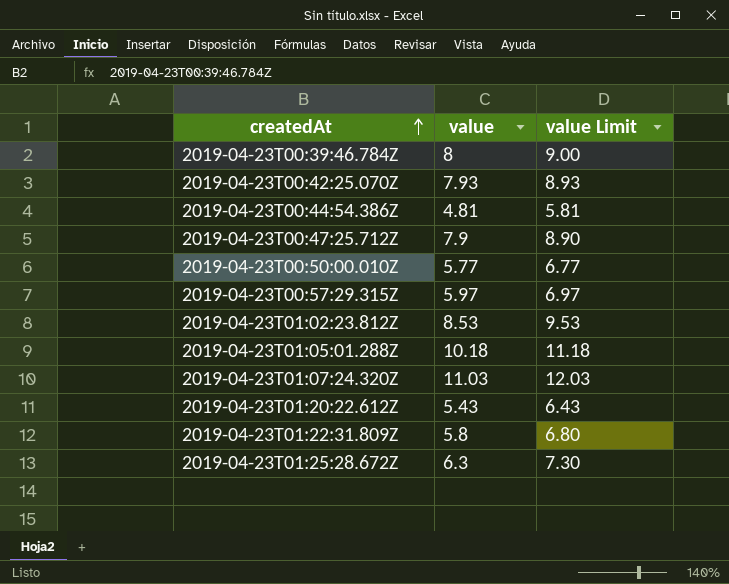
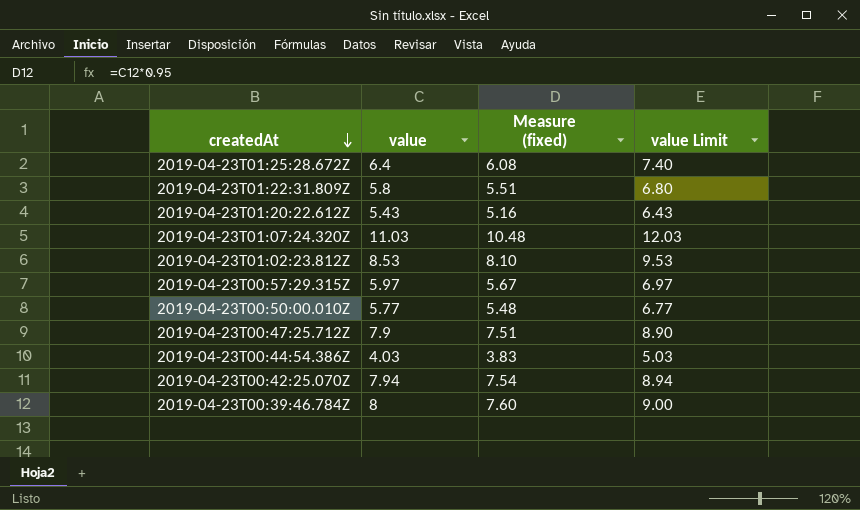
row order: createdAt ascending -> createdAt descending
column Measure (fixed) | formula: none -> [value] * 0.95
row 2019-04-23T01:05:01.288Z: 10.18 | 11.18 -> none
2019-04-23T01:25:28.672Z | value: 6.3 -> 6.4
2019-04-23T01:25:28.672Z | value Limit: 7.30 -> 7.40
2019-04-23T00:44:54.386Z | value: 4.81 -> 4.03
2019-04-23T00:44:54.386Z | value Limit: 5.81 -> 5.03
2019-04-23T00:42:25.070Z | value: 7.93 -> 7.94
2019-04-23T00:42:25.070Z | value Limit: 8.93 -> 8.94

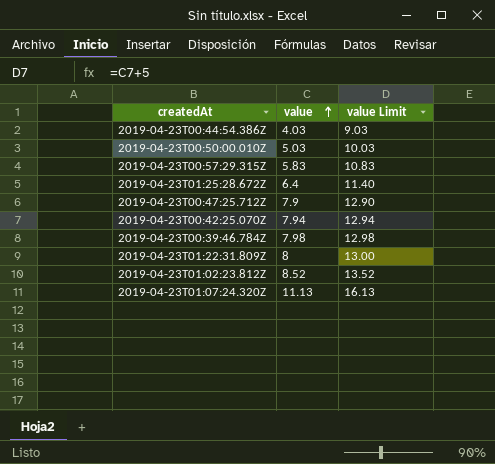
row order: createdAt descending -> value ascending
column Measure (fixed) | formula: [value] * 0.95 -> none
column value Limit | formula: [value] + 1 -> [value] + 5
row 2019-04-23T01:20:22.612Z: 5.43 | 5.16 | 6.43 -> none
2019-04-23T00:50:00.010Z | value: 5.77 -> 5.03
2019-04-23T00:57:29.315Z | value: 5.97 -> 5.83
2019-04-23T00:39:46.784Z | value: 8 -> 7.98
2019-04-23T01:22:31.809Z | value: 5.8 -> 8
2019-04-23T01:02:23.812Z | value: 8.53 -> 8.52
2019-04-23T01:07:24.320Z | value: 11.03 -> 11.13

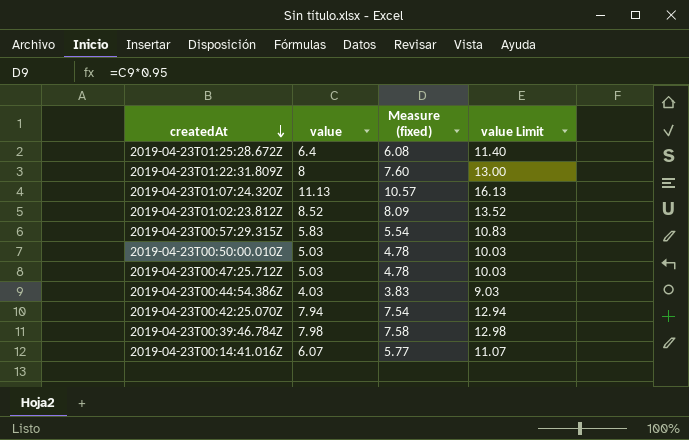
row order: value ascending -> createdAt descending
column Measure (fixed) | formula: none -> [value] * 0.95
2019-04-23T00:47:25.712Z | value: 7.9 -> 5.03
2019-04-23T00:47:25.712Z | value Limit: 12.90 -> 10.03
row 2019-04-23T00:14:41.016Z: none -> 6.07 | 5.77 | 11.07

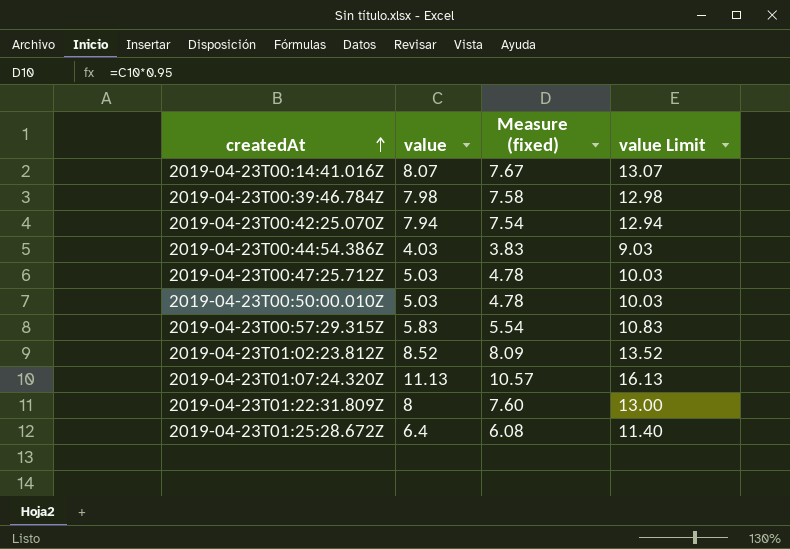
row order: createdAt descending -> createdAt ascending
2019-04-23T00:14:41.016Z | value: 6.07 -> 8.07
2019-04-23T00:14:41.016Z | Measure (fixed): 5.77 -> 7.67
2019-04-23T00:14:41.016Z | value Limit: 11.07 -> 13.07

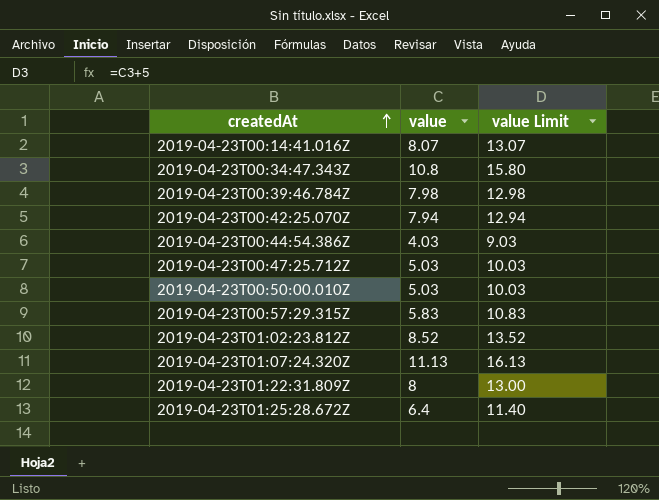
column Measure (fixed) | formula: [value] * 0.95 -> none
row 2019-04-23T00:34:47.343Z: none -> 10.8 | 15.80

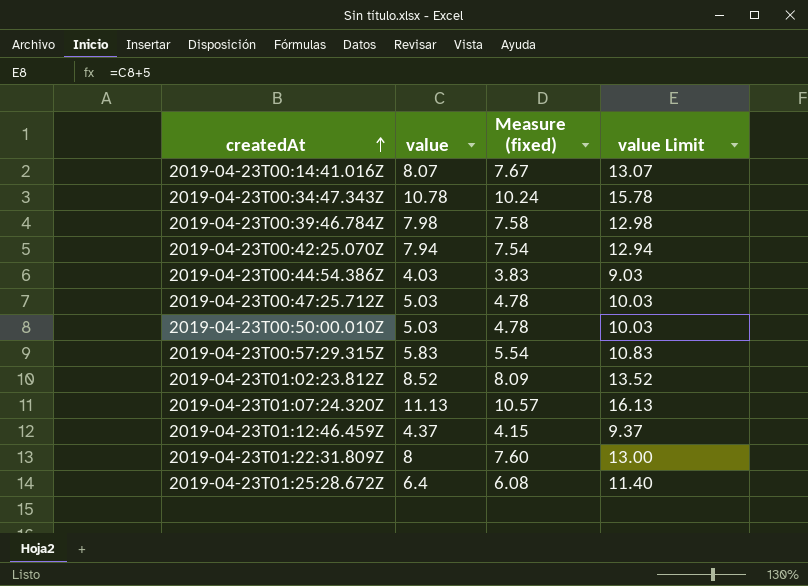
column Measure (fixed) | formula: none -> [value] * 0.95
2019-04-23T00:34:47.343Z | value: 10.8 -> 10.78
2019-04-23T00:34:47.343Z | value Limit: 15.80 -> 15.78
row 2019-04-23T01:12:46.459Z: none -> 4.37 | 4.15 | 9.37

